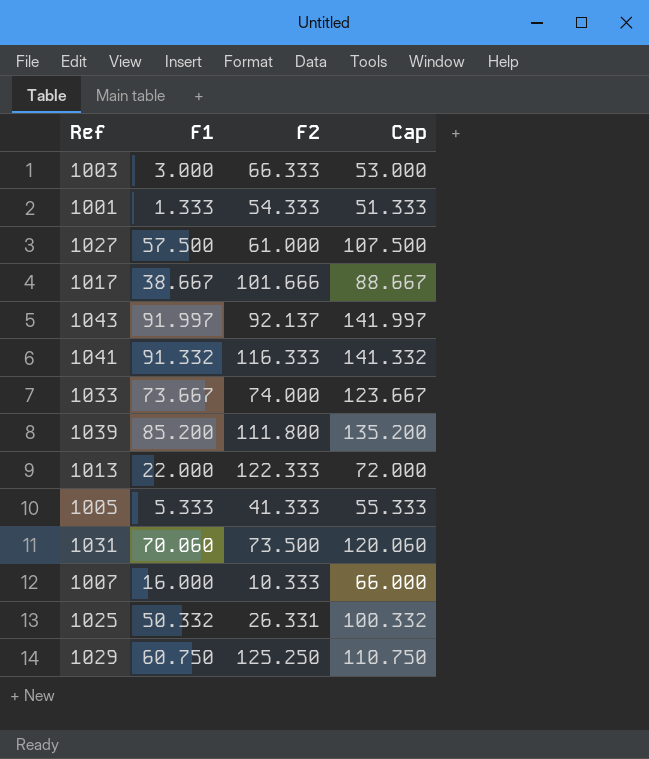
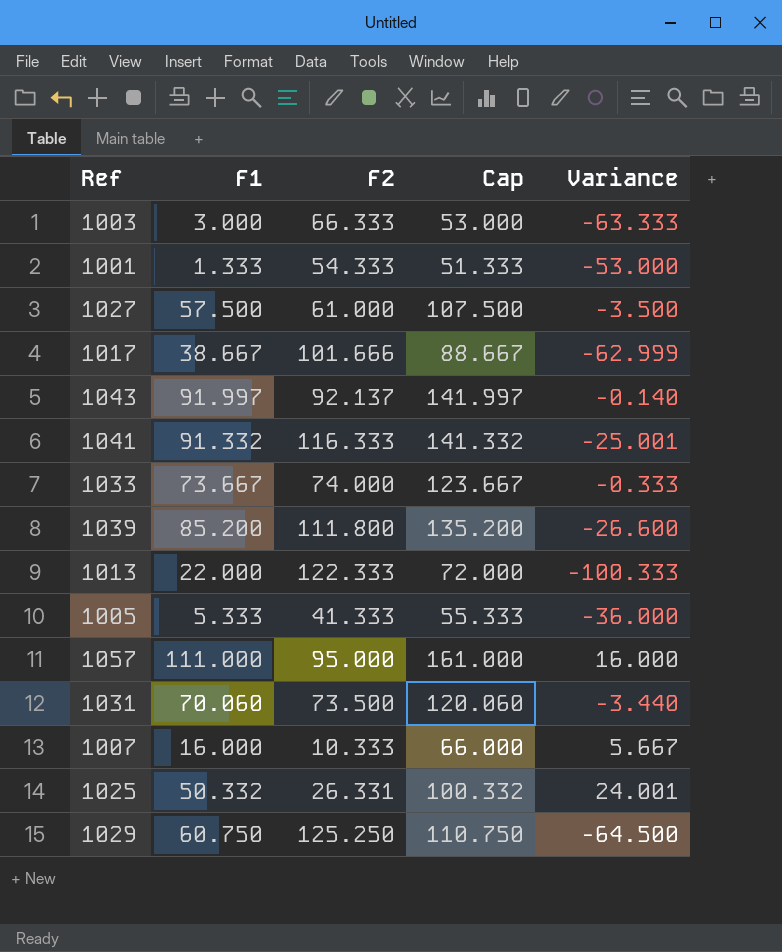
column Variance | formula: none -> [F1] - [F2]
row 1057: none -> 111.000 | 95.000 | 161.000 | 16.000

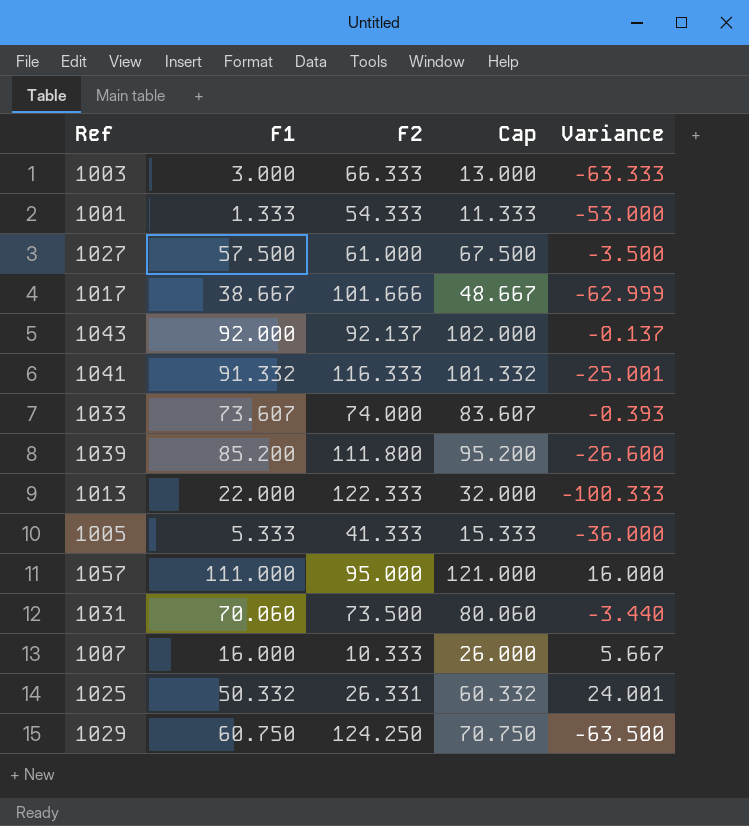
column Cap | formula: [F1] + 50 -> [F1] + 10
1043 | F1: 91.997 -> 92.000
1043 | Variance: -0.140 -> -0.137
1033 | F1: 73.667 -> 73.607
1033 | Variance: -0.333 -> -0.393
1029 | F2: 125.250 -> 124.250
1029 | Variance: -64.500 -> -63.500

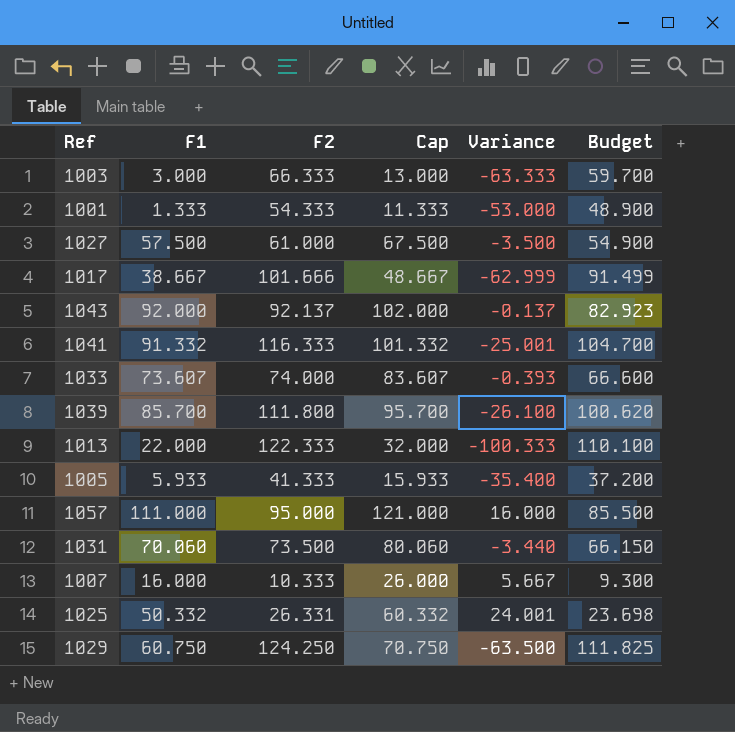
column Budget | formula: none -> [F2] * 0.9
1039 | F1: 85.200 -> 85.700
1039 | Cap: 95.200 -> 95.700
1039 | Variance: -26.600 -> -26.100
1005 | F1: 5.333 -> 5.933
1005 | Cap: 15.333 -> 15.933
1005 | Variance: -36.000 -> -35.400

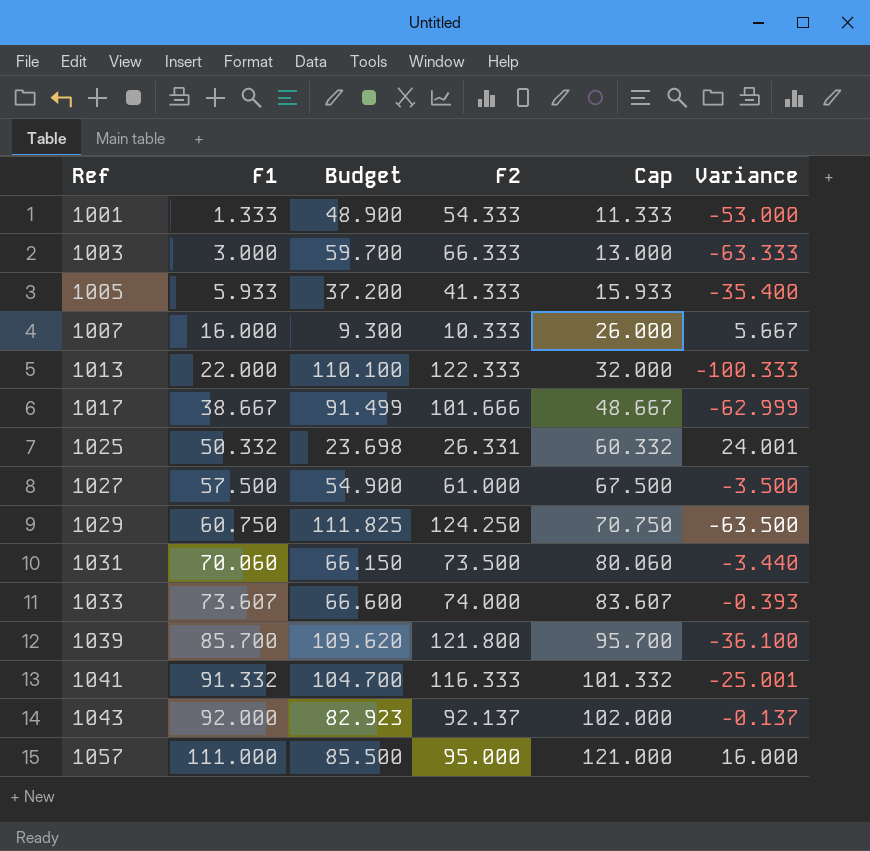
row order: none -> Ref ascending
column Budget | position: 6 -> 3
1039 | Budget: 100.620 -> 109.620
1039 | F2: 111.800 -> 121.800
1039 | Variance: -26.100 -> -36.100

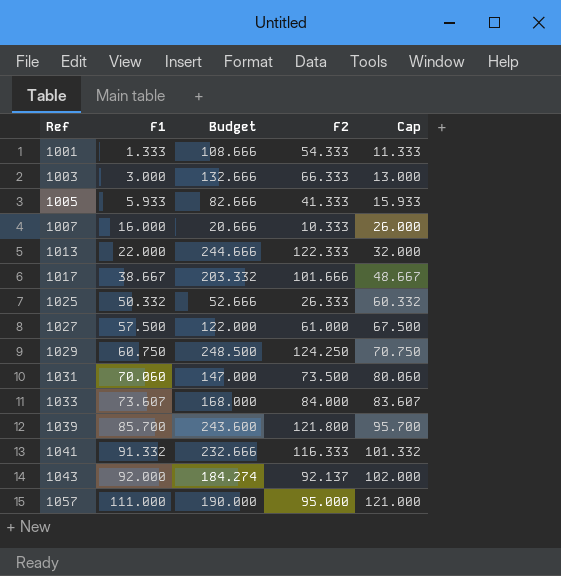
column Variance | formula: [F1] - [F2] -> none
column Budget | formula: [F2] * 0.9 -> [F2] * 2
1025 | F2: 26.331 -> 26.333
1033 | F2: 74.000 -> 84.000

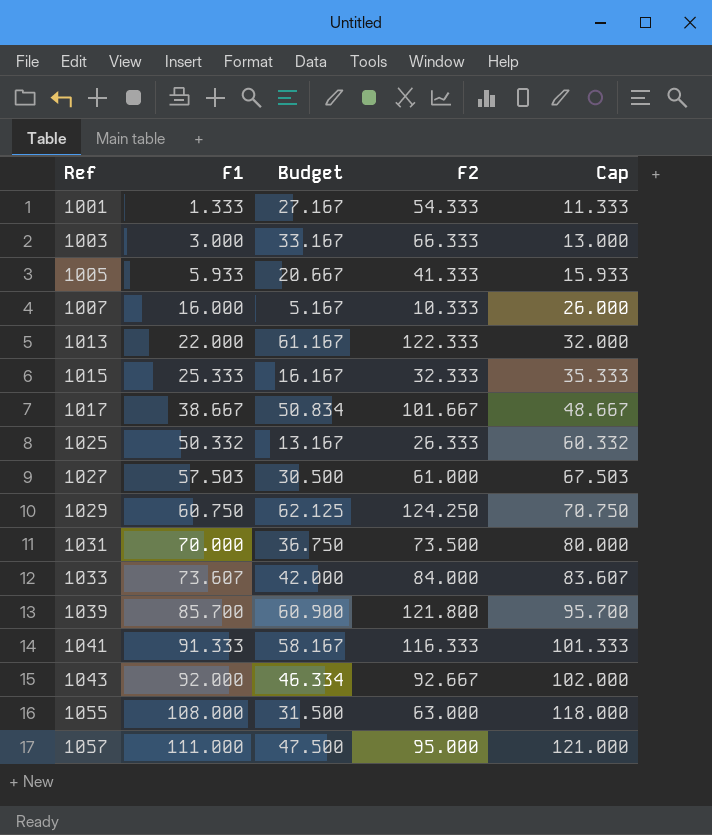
column Budget | formula: [F2] * 2 -> [F2] * 0.5
row 1015: none -> 25.333 | 16.167 | 32.333 | 35.333
1017 | F2: 101.666 -> 101.667
1027 | F1: 57.500 -> 57.503
1027 | Cap: 67.500 -> 67.503
1031 | F1: 70.060 -> 70.000
1031 | Cap: 80.060 -> 80.000
1041 | F1: 91.332 -> 91.333
1041 | Cap: 101.332 -> 101.333
1043 | F2: 92.137 -> 92.667
row 1055: none -> 108.000 | 31.500 | 63.000 | 118.000

